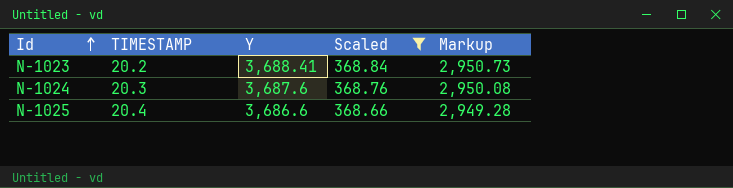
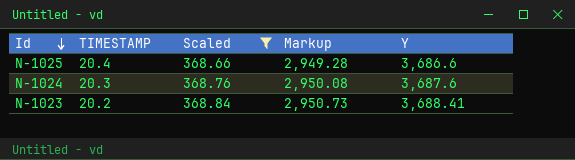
row order: Id ascending -> Id descending
column Y | position: 3 -> 5

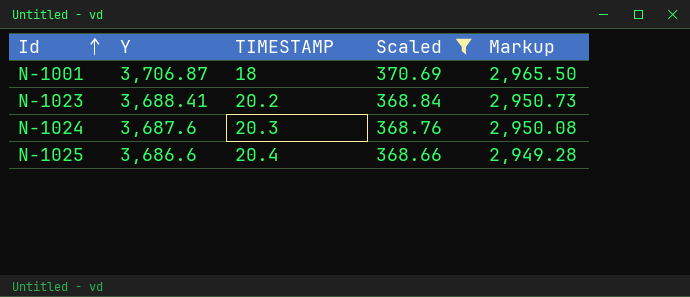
row order: Id descending -> Id ascending
column Y | position: 5 -> 2
row N-1001: none -> 3,706.87 | 18 | 370.69 | 2,965.50

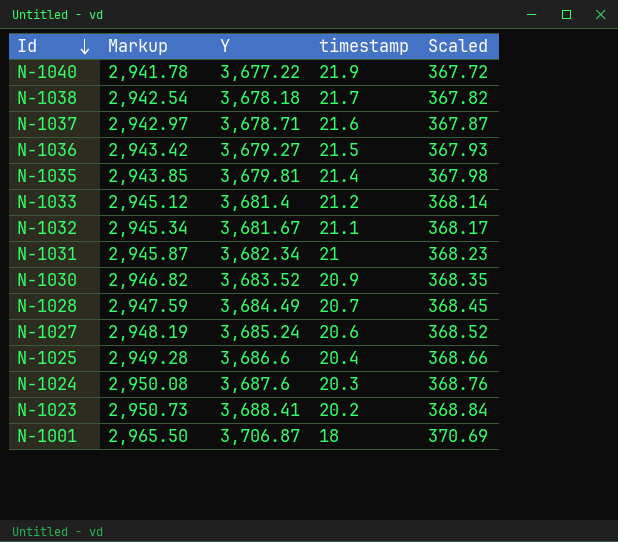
filter: Scaled >= 368.66 -> none
row order: Id ascending -> Id descending
column Markup | position: 5 -> 2
column name: TIMESTAMP -> timestamp

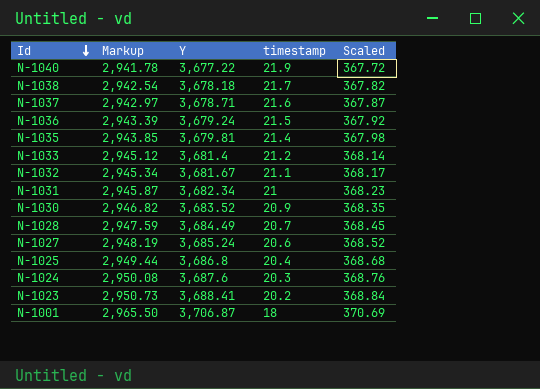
N-1036 | Markup: 2,943.42 -> 2,943.39
N-1036 | Y: 3,679.27 -> 3,679.24
N-1036 | Scaled: 367.93 -> 367.92
N-1025 | Markup: 2,949.28 -> 2,949.44
N-1025 | Y: 3,686.6 -> 3,686.8
N-1025 | Scaled: 368.66 -> 368.68

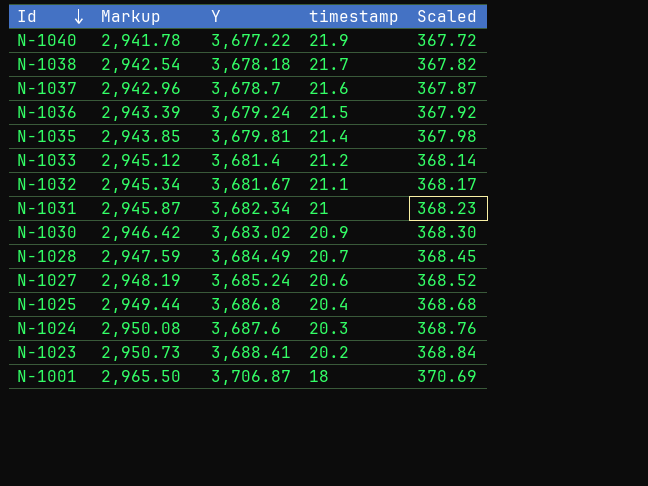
N-1037 | Markup: 2,942.97 -> 2,942.96
N-1037 | Y: 3,678.71 -> 3,678.7
N-1030 | Markup: 2,946.82 -> 2,946.42
N-1030 | Y: 3,683.52 -> 3,683.02
N-1030 | Scaled: 368.35 -> 368.30

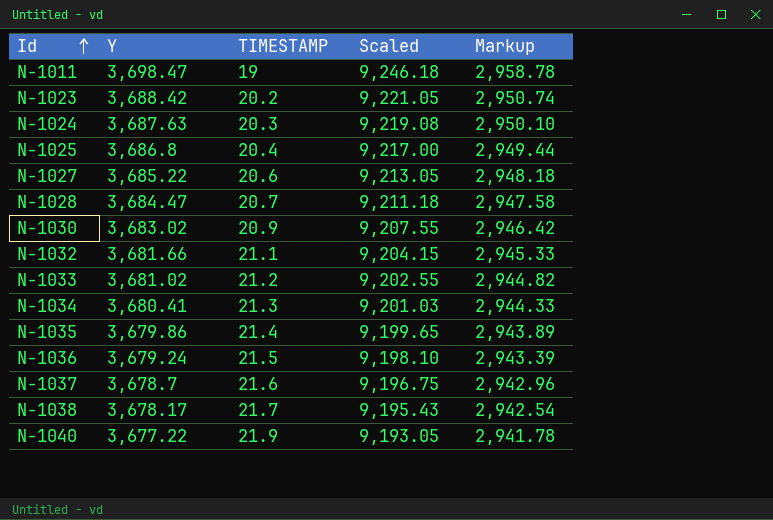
row order: Id descending -> Id ascending
column name: timestamp -> TIMESTAMP
column Scaled | formula: [Y] * 0.1 -> [Y] * 2.5
column Markup | position: 2 -> 5
row N-1031: 2,945.87 | 3,682.34 | 21 | 368.23 -> none
row N-1001: 2,965.50 | 3,706.87 | 18 | 370.69 -> none
row N-1011: none -> 3,698.47 | 19 | 9,246.18 | 2,958.78
N-1023 | Y: 3,688.41 -> 3,688.42
N-1023 | Markup: 2,950.73 -> 2,950.74
N-1024 | Y: 3,687.6 -> 3,687.63
N-1024 | Markup: 2,950.08 -> 2,950.10
N-1027 | Y: 3,685.24 -> 3,685.22
N-1027 | Markup: 2,948.19 -> 2,948.18
N-1028 | Y: 3,684.49 -> 3,684.47
N-1028 | Markup: 2,947.59 -> 2,947.58
N-1032 | Y: 3,681.67 -> 3,681.66
N-1032 | Markup: 2,945.34 -> 2,945.33
N-1033 | Y: 3,681.4 -> 3,681.02
N-1033 | Markup: 2,945.12 -> 2,944.82
row N-1034: none -> 3,680.41 | 21.3 | 9,201.03 | 2,944.33
N-1035 | Y: 3,679.81 -> 3,679.86
N-1035 | Markup: 2,943.85 -> 2,943.89
N-1038 | Y: 3,678.18 -> 3,678.17

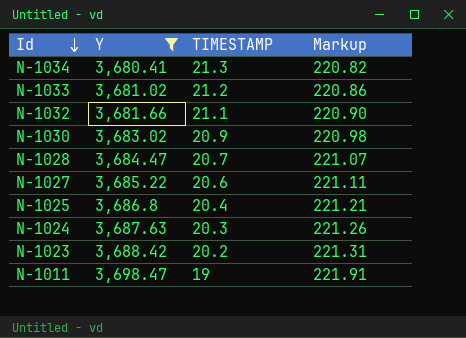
filter: none -> Y >= 3,680.41
row order: Id ascending -> Id descending
column Scaled | formula: [Y] * 2.5 -> none
column Markup | formula: [Y] * 0.8 -> [Y] * 0.06

